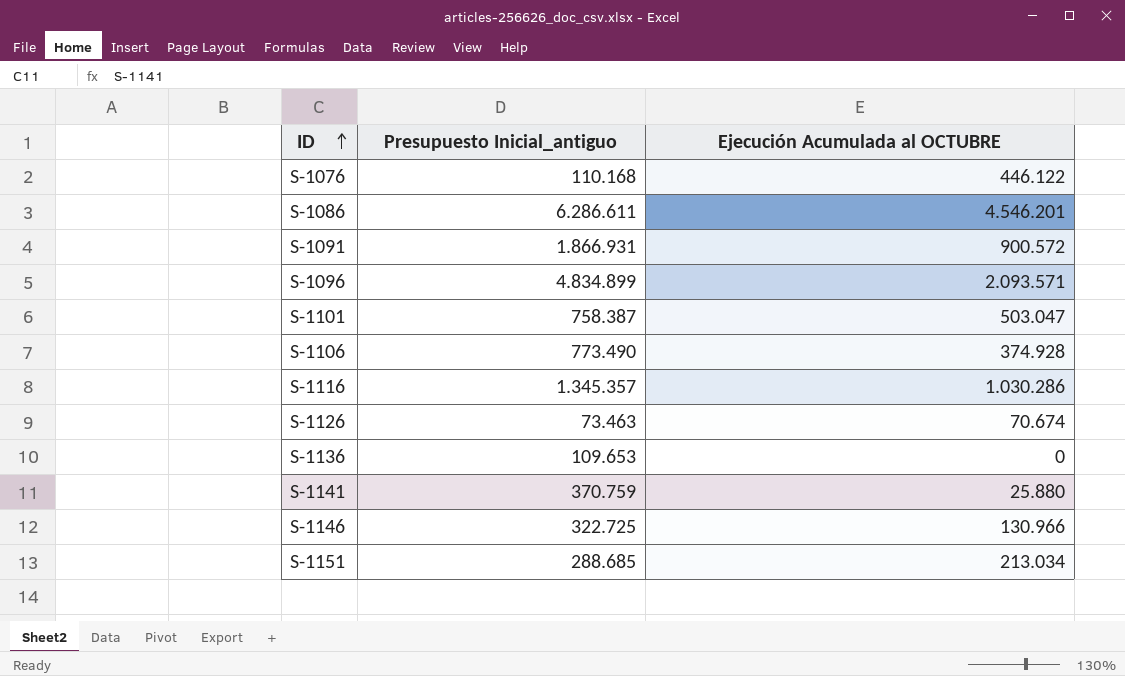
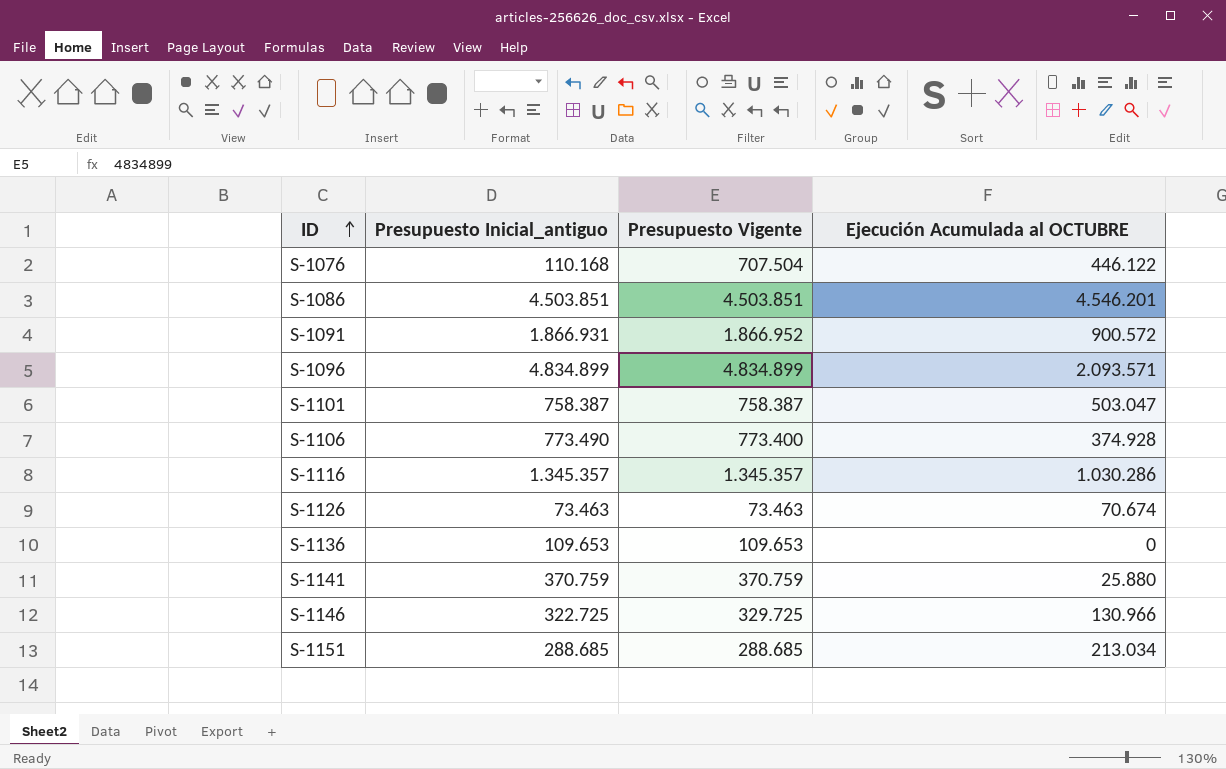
column Presupuesto Vigente | position: none -> 3
S-1086 | Presupuesto Inicial_antiguo: 6.286.611 -> 4.503.851

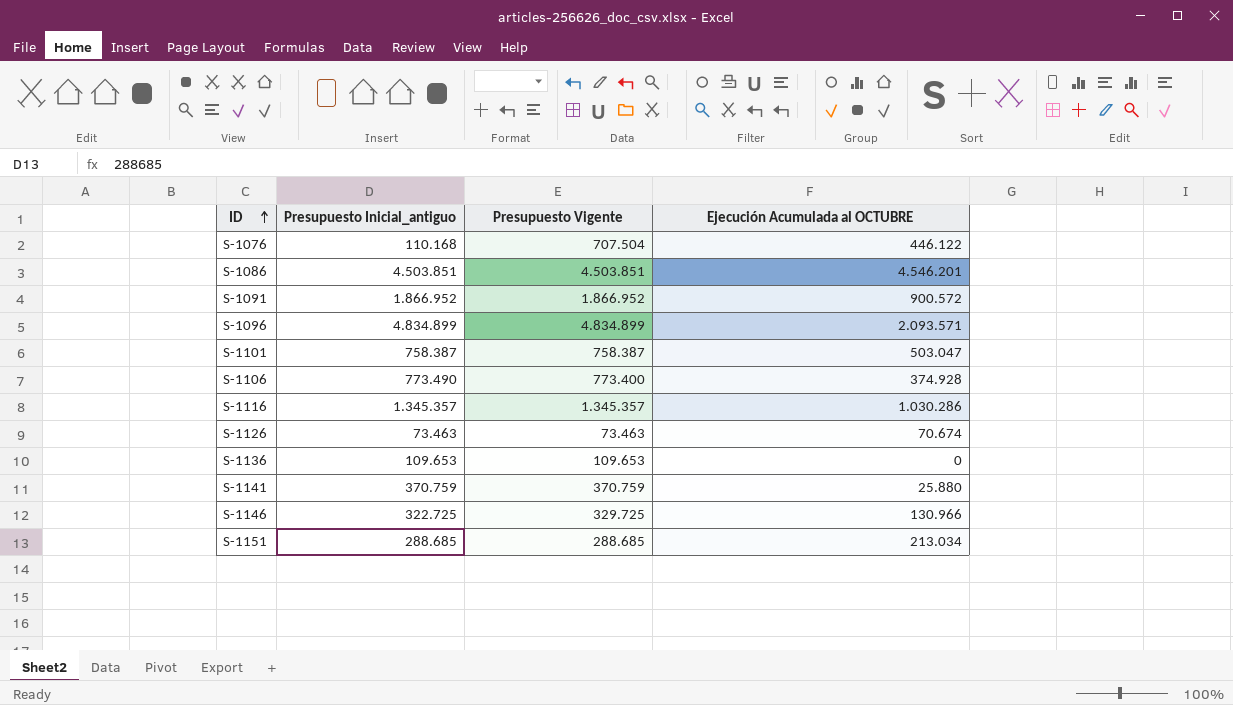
S-1091 | Presupuesto Inicial_antiguo: 1.866.931 -> 1.866.952

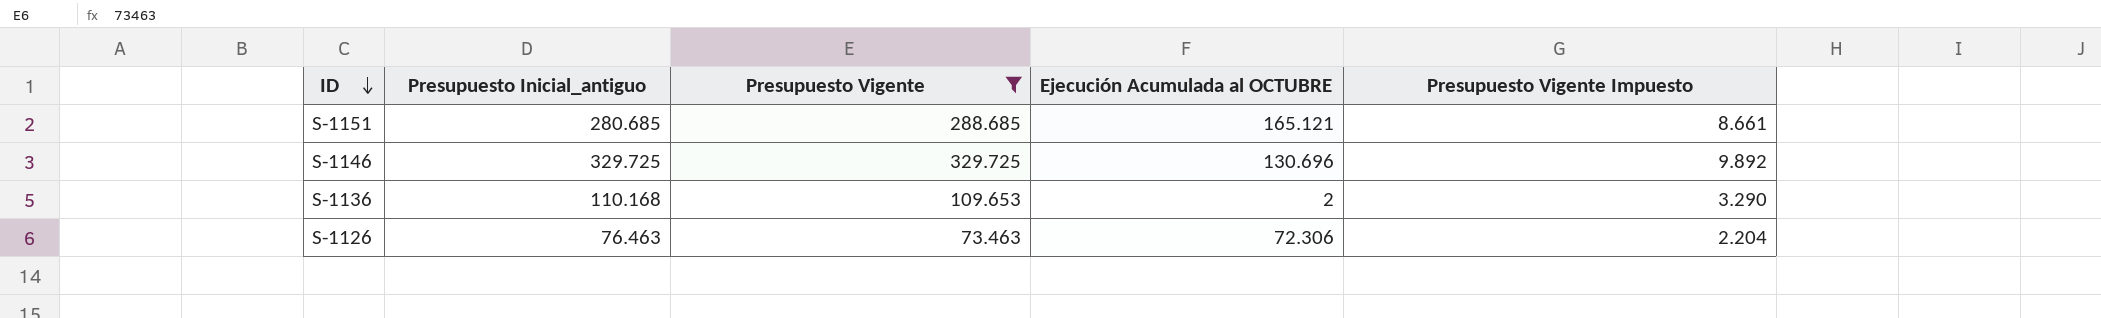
filter: none -> Presupuesto Vigente <= 329.725
row order: ID ascending -> ID descending
column Presupuesto Vigente Impuesto | formula: none -> [Presupuesto Vigente] * 0,03
S-1151 | Presupuesto Inicial_antiguo: 288.685 -> 280.685
S-1151 | Ejecución Acumulada al OCTUBRE: 213.034 -> 165.121
S-1146 | Presupuesto Inicial_antiguo: 322.725 -> 329.725
S-1146 | Ejecución Acumulada al OCTUBRE: 130.966 -> 130.696
S-1136 | Presupuesto Inicial_antiguo: 109.653 -> 110.168
S-1136 | Ejecución Acumulada al OCTUBRE: 0 -> 2
S-1126 | Presupuesto Inicial_antiguo: 73.463 -> 76.463
S-1126 | Ejecución Acumulada al OCTUBRE: 70.674 -> 72.306

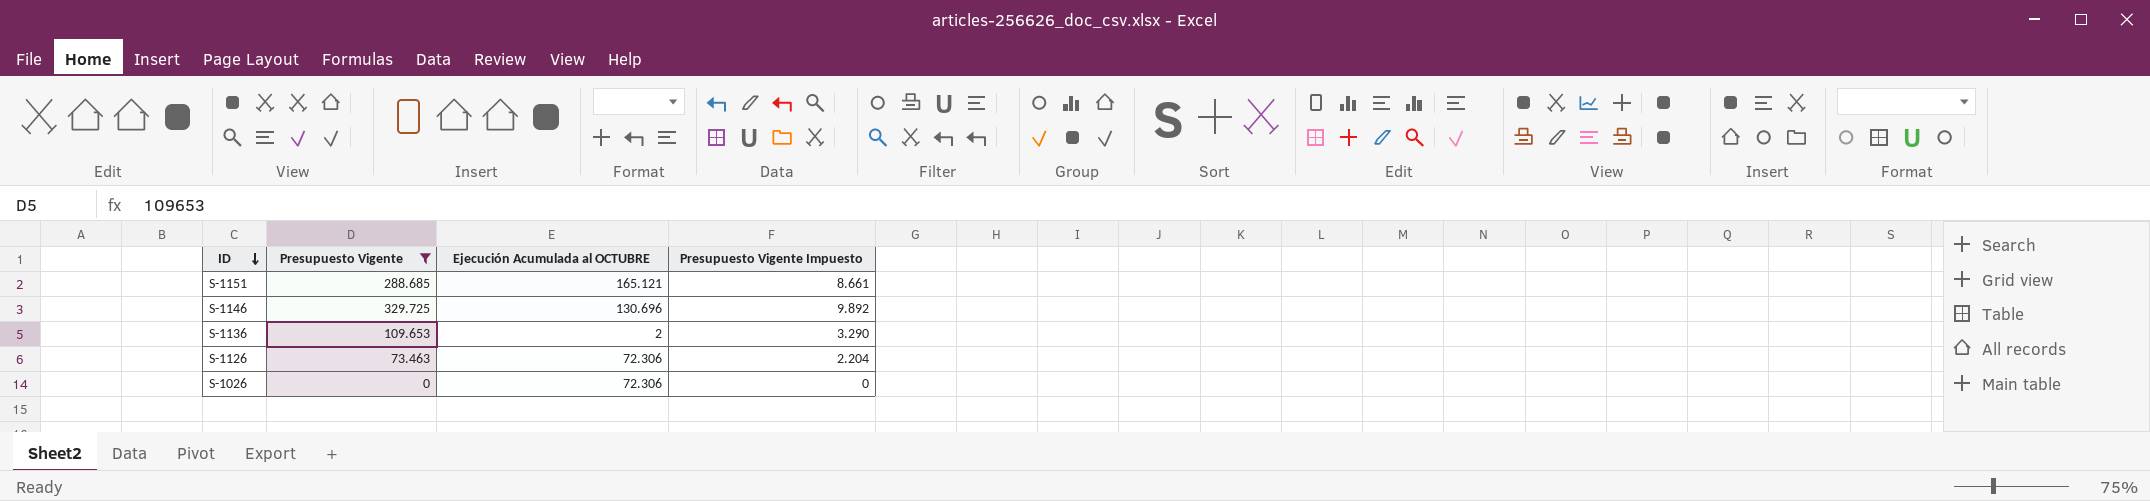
column Presupuesto Inicial_antiguo | position: 2 -> none
row S-1026: none -> 0 | 72.306 | 0

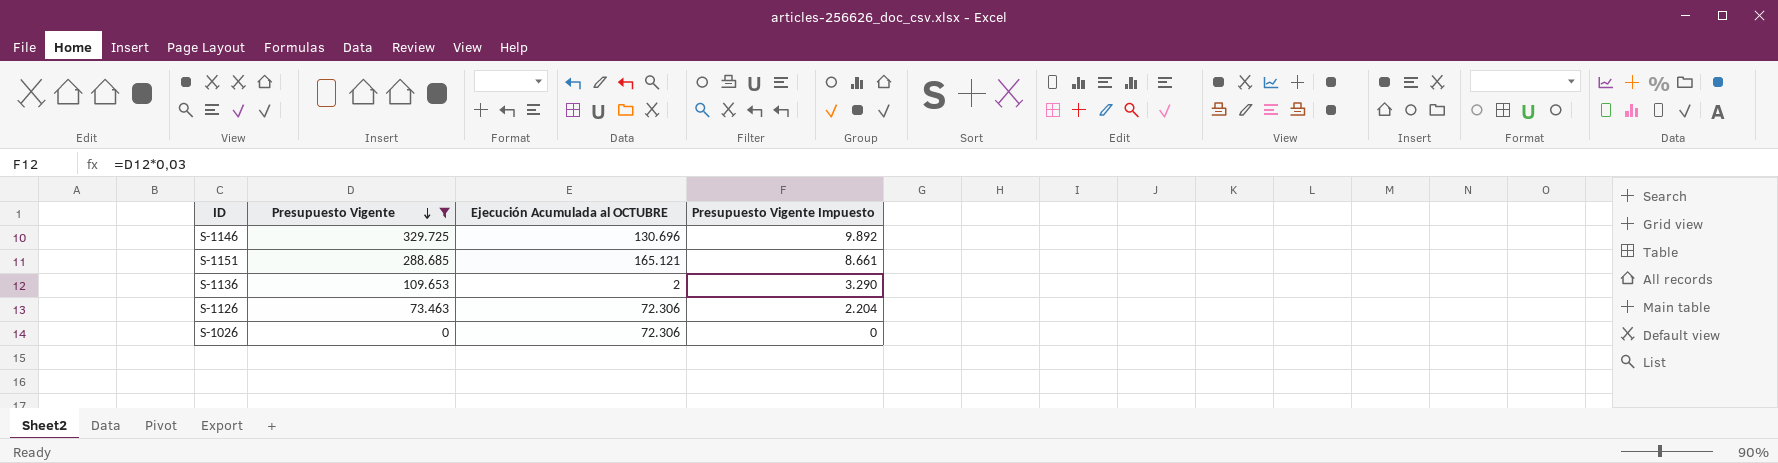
row order: ID descending -> Presupuesto Vigente descending

